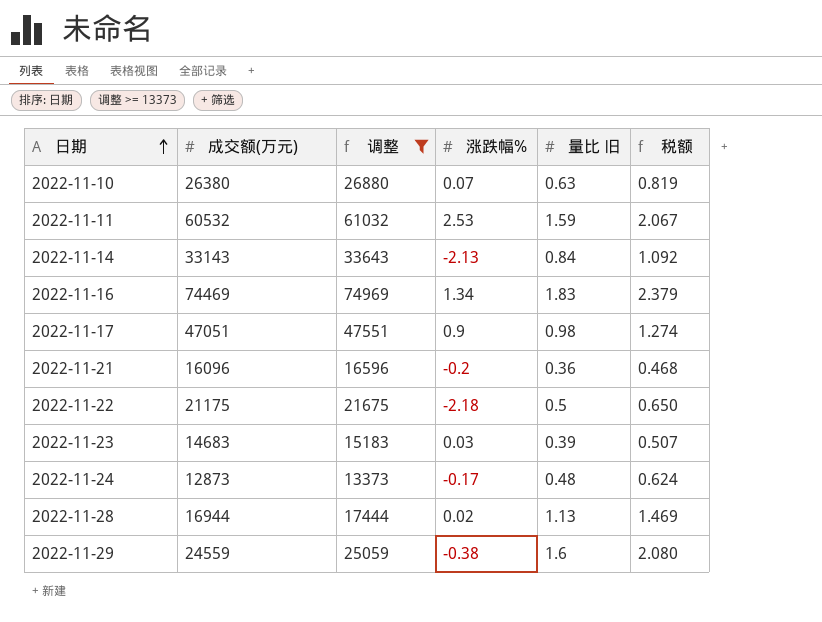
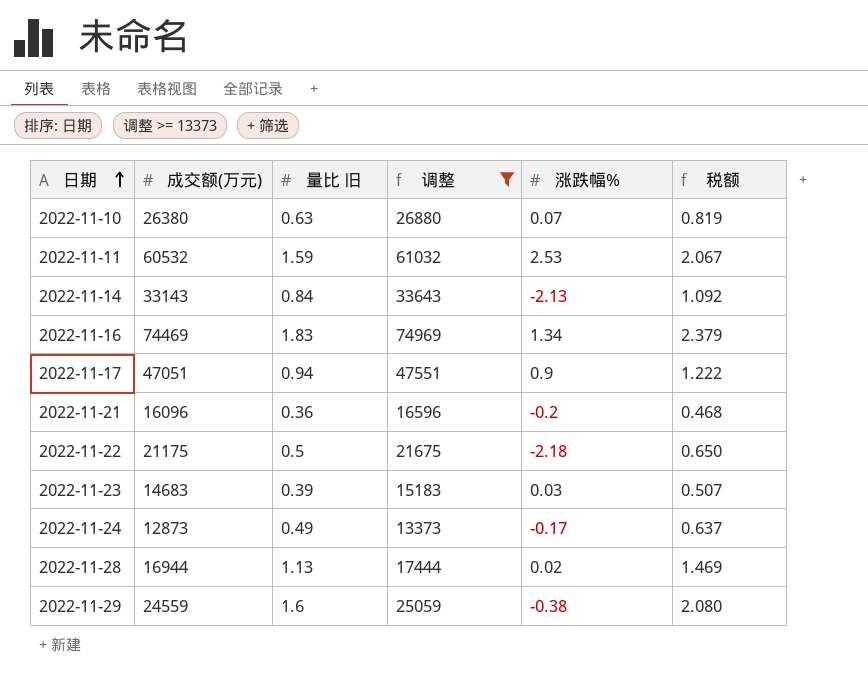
column 量比 旧 | position: 5 -> 3
2022-11-17 | 量比 旧: 0.98 -> 0.94
2022-11-17 | 税额: 1.274 -> 1.222
2022-11-24 | 量比 旧: 0.48 -> 0.49
2022-11-24 | 税额: 0.624 -> 0.637

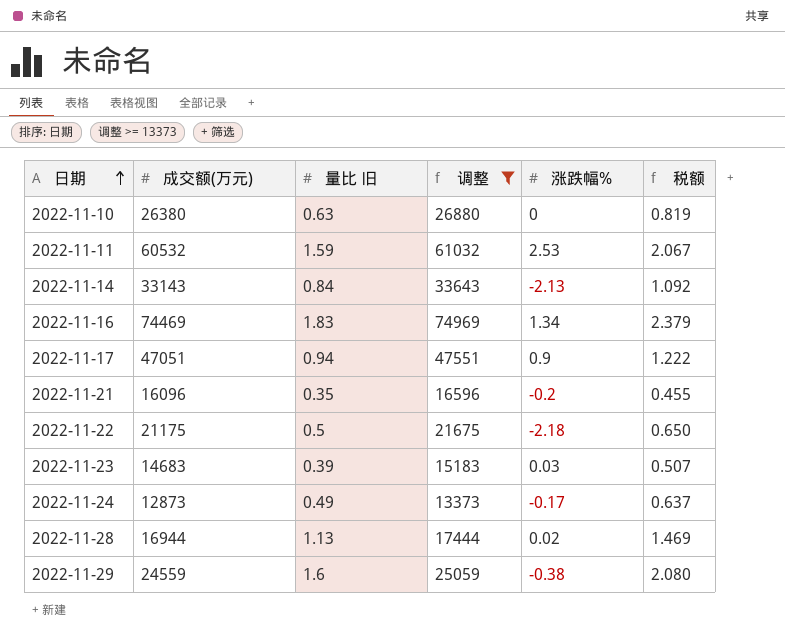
2022-11-10 | 涨跌幅%: 0.07 -> 0
2022-11-21 | 量比 旧: 0.36 -> 0.35
2022-11-21 | 税额: 0.468 -> 0.455

